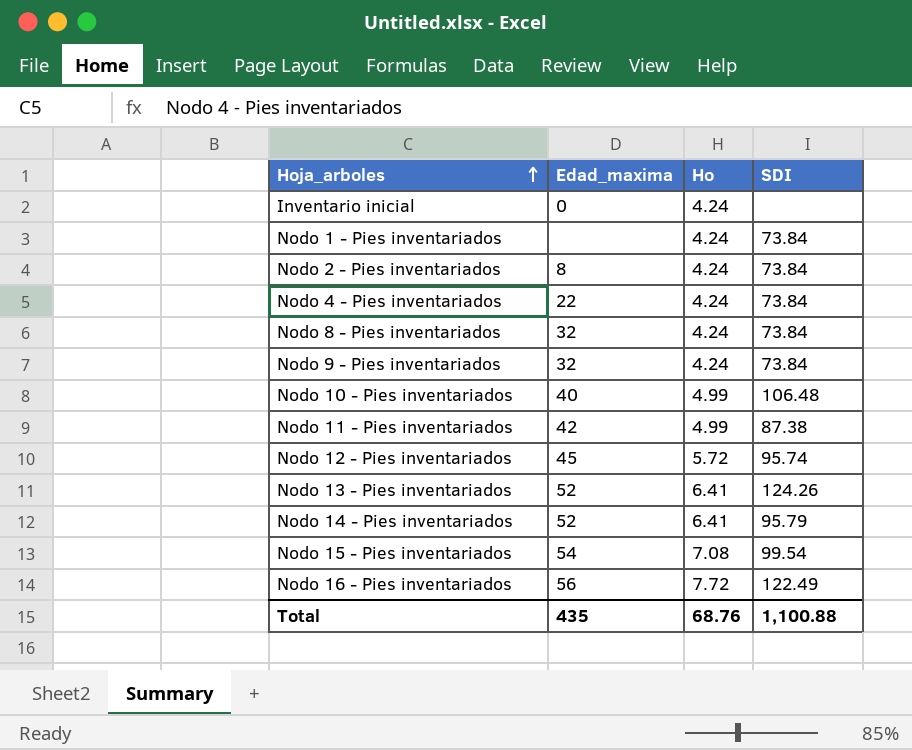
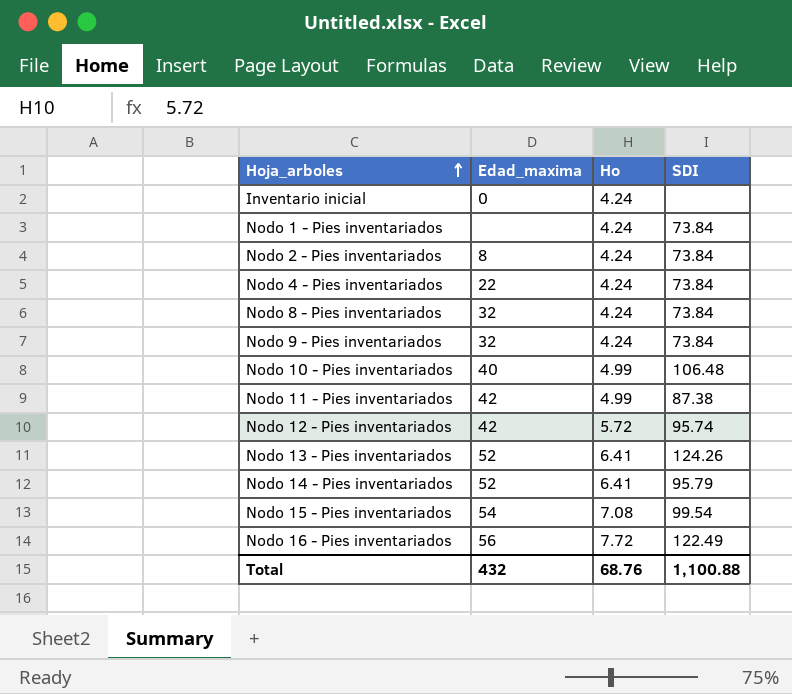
Nodo 12 - Pies inventariados | Edad_maxima: 45 -> 42
Total | Edad_maxima: 435 -> 432

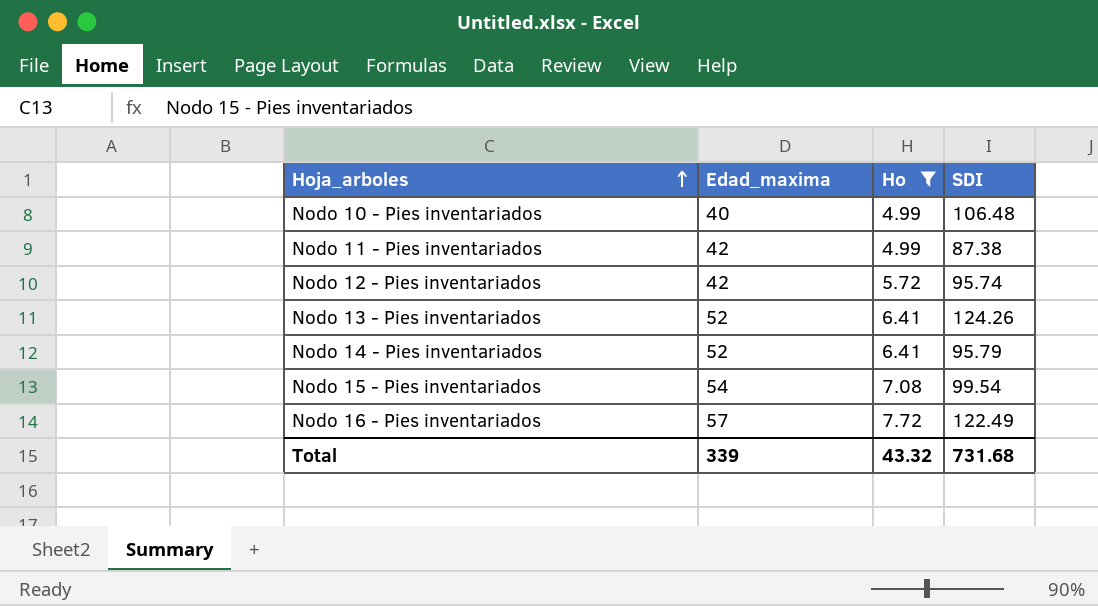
filter: none -> Ho != 4.24
Nodo 16 - Pies inventariados | Edad_maxima: 56 -> 57
Total | Edad_maxima: 432 -> 339
Total | Ho: 68.76 -> 43.32
Total | SDI: 1,100.88 -> 731.68

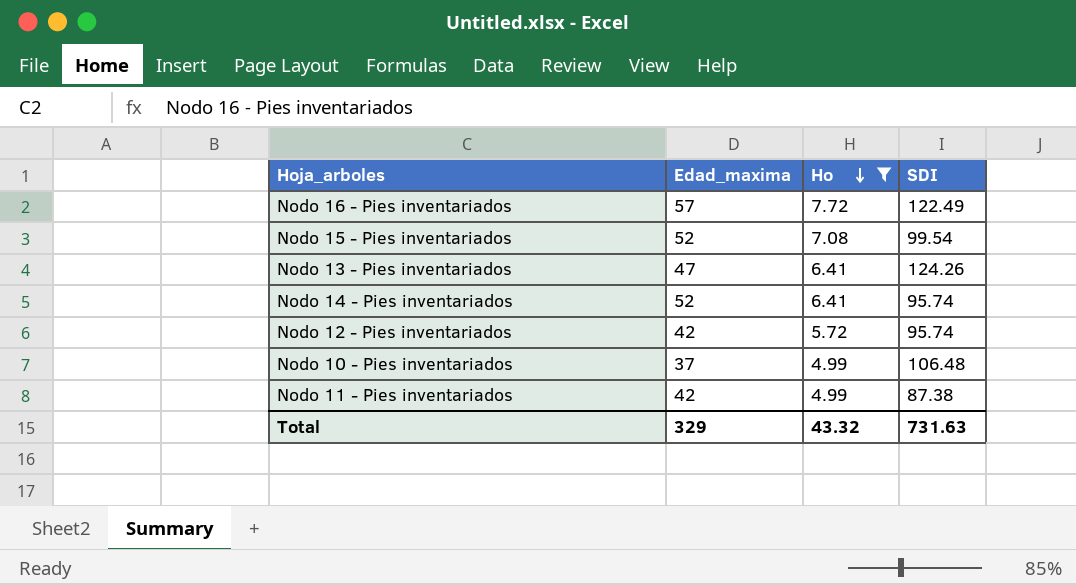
row order: Hoja_arboles ascending -> Ho descending
Nodo 15 - Pies inventariados | Edad_maxima: 54 -> 52
Nodo 13 - Pies inventariados | Edad_maxima: 52 -> 47
Nodo 14 - Pies inventariados | SDI: 95.79 -> 95.74
Nodo 10 - Pies inventariados | Edad_maxima: 40 -> 37
Total | Edad_maxima: 339 -> 329
Total | SDI: 731.68 -> 731.63

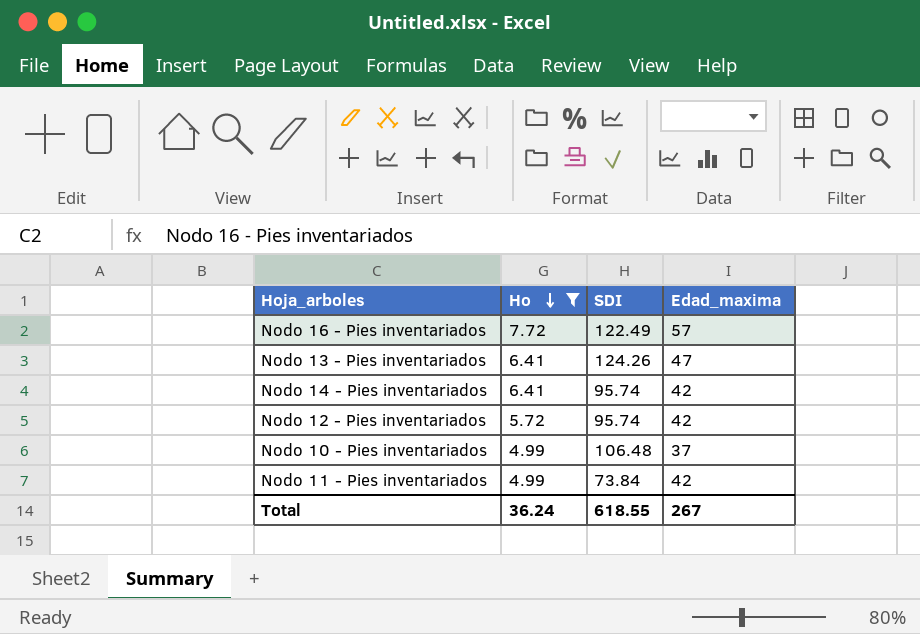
column Edad_maxima | position: 2 -> 4
row Nodo 15 - Pies inventariados: 52 | 7.08 | 99.54 -> none
Nodo 14 - Pies inventariados | Edad_maxima: 52 -> 42
Nodo 11 - Pies inventariados | SDI: 87.38 -> 73.84
Total | Ho: 43.32 -> 36.24
Total | SDI: 731.63 -> 618.55
Total | Edad_maxima: 329 -> 267

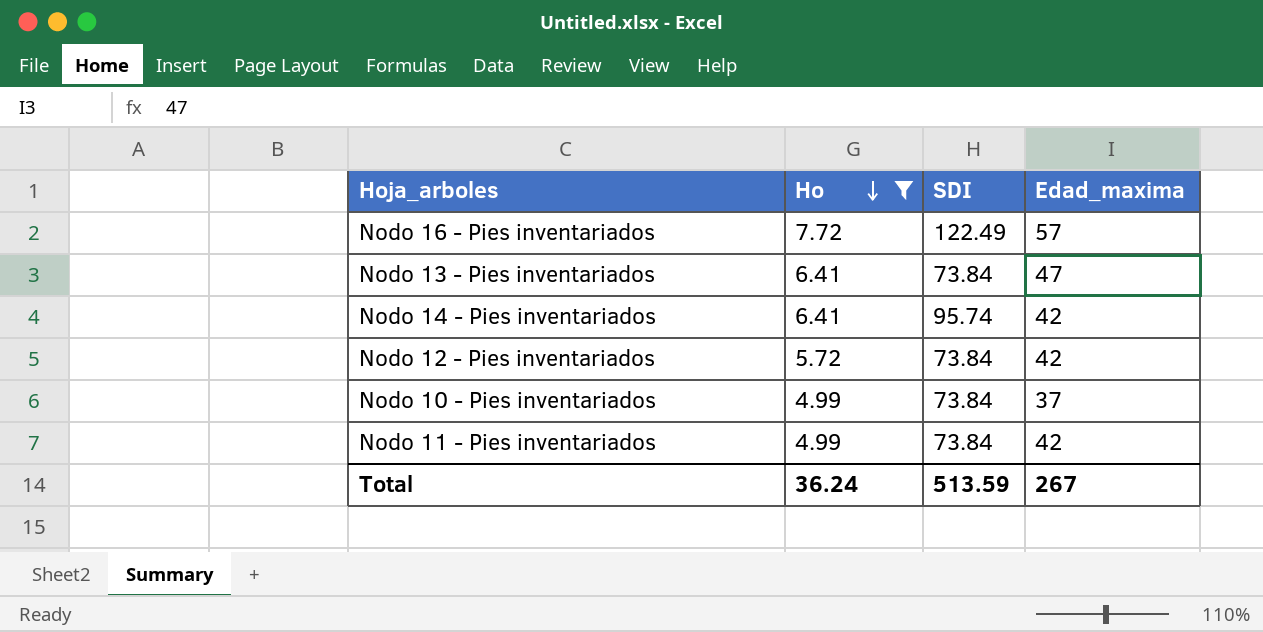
Nodo 13 - Pies inventariados | SDI: 124.26 -> 73.84
Nodo 12 - Pies inventariados | SDI: 95.74 -> 73.84
Nodo 10 - Pies inventariados | SDI: 106.48 -> 73.84
Total | SDI: 618.55 -> 513.59

